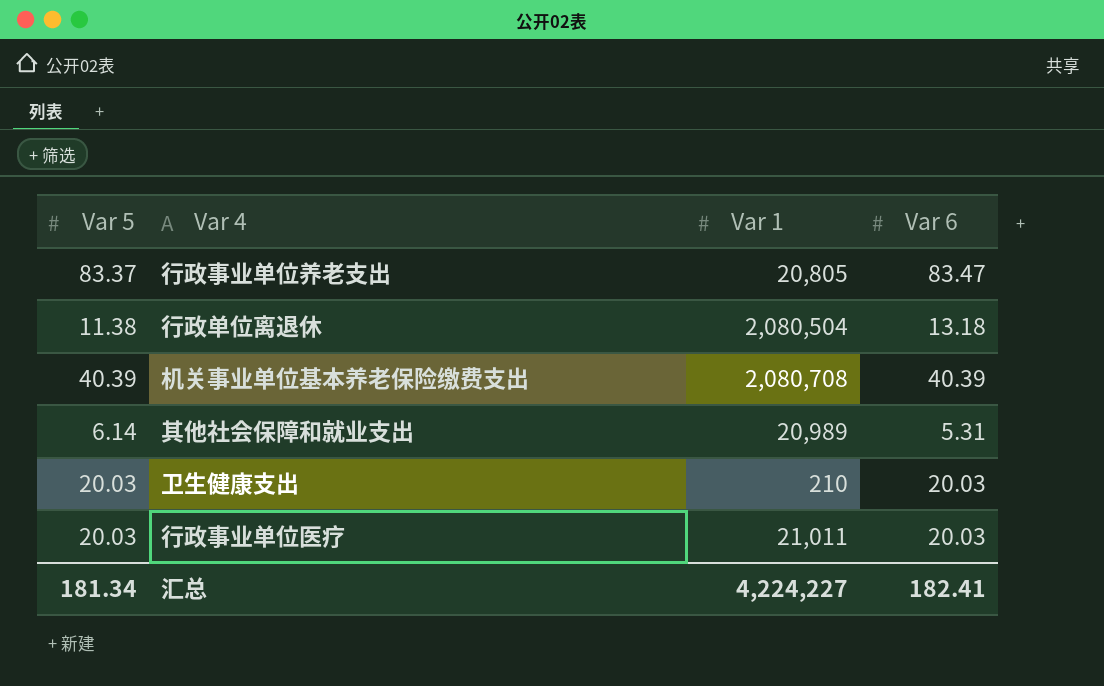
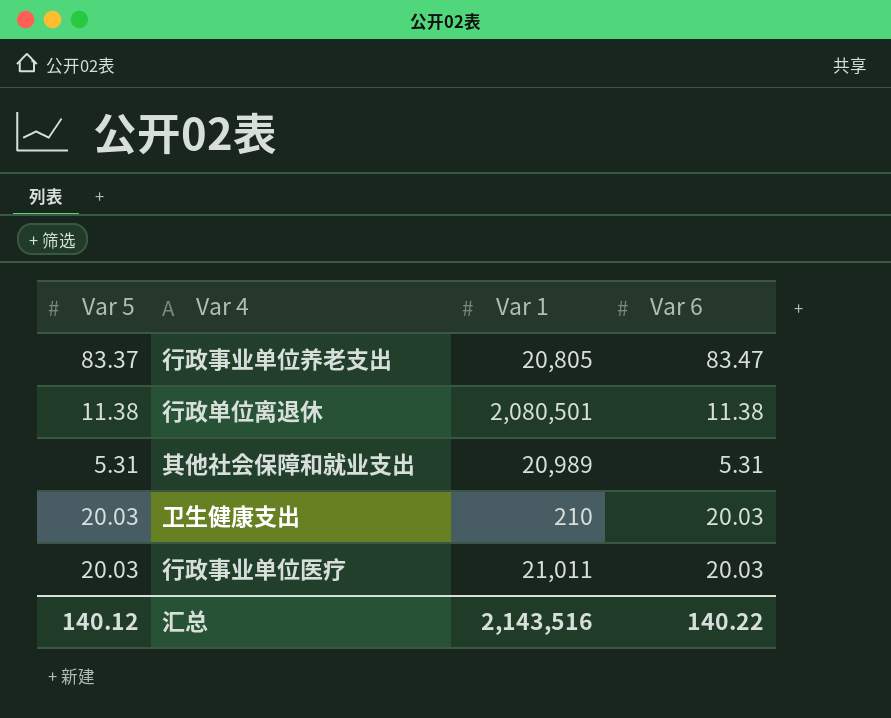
row 机关事业单位基本养老保险缴费支出: 40.39 | 2,080,708 | 40.39 -> none
行政单位离退休 | Var 1: 2,080,504 -> 2,080,501
行政单位离退休 | Var 6: 13.18 -> 11.38
其他社会保障和就业支出 | Var 5: 6.14 -> 5.31
汇总 | Var 5: 181.34 -> 140.12
汇总 | Var 1: 4,224,227 -> 2,143,516
汇总 | Var 6: 182.41 -> 140.22

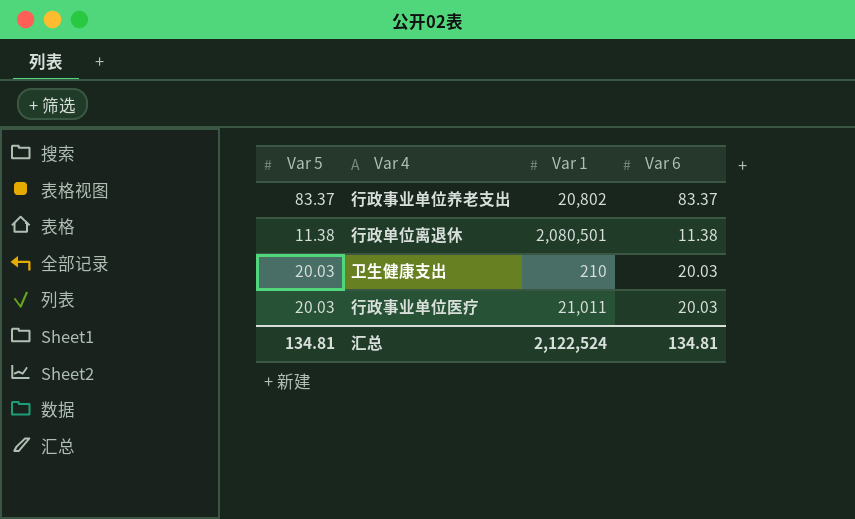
row 其他社会保障和就业支出: 5.31 | 20,989 | 5.31 -> none
行政事业单位养老支出 | Var 1: 20,805 -> 20,802
行政事业单位养老支出 | Var 6: 83.47 -> 83.37
汇总 | Var 5: 140.12 -> 134.81
汇总 | Var 1: 2,143,516 -> 2,122,524
汇总 | Var 6: 140.22 -> 134.81

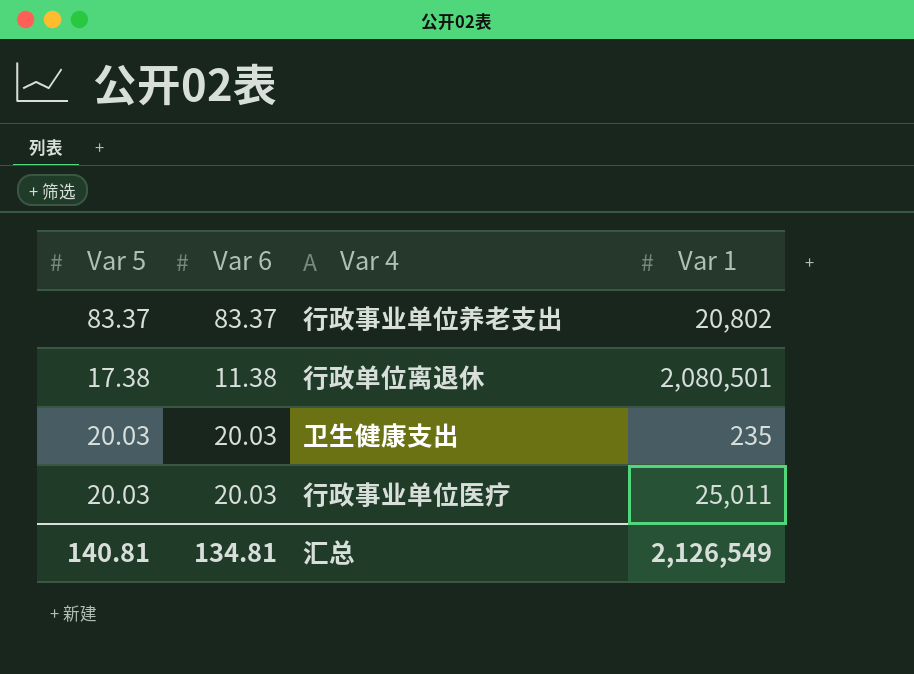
column Var 6 | position: 4 -> 2
行政单位离退休 | Var 5: 11.38 -> 17.38
卫生健康支出 | Var 1: 210 -> 235
行政事业单位医疗 | Var 1: 21,011 -> 25,011
汇总 | Var 5: 134.81 -> 140.81
汇总 | Var 1: 2,122,524 -> 2,126,549

